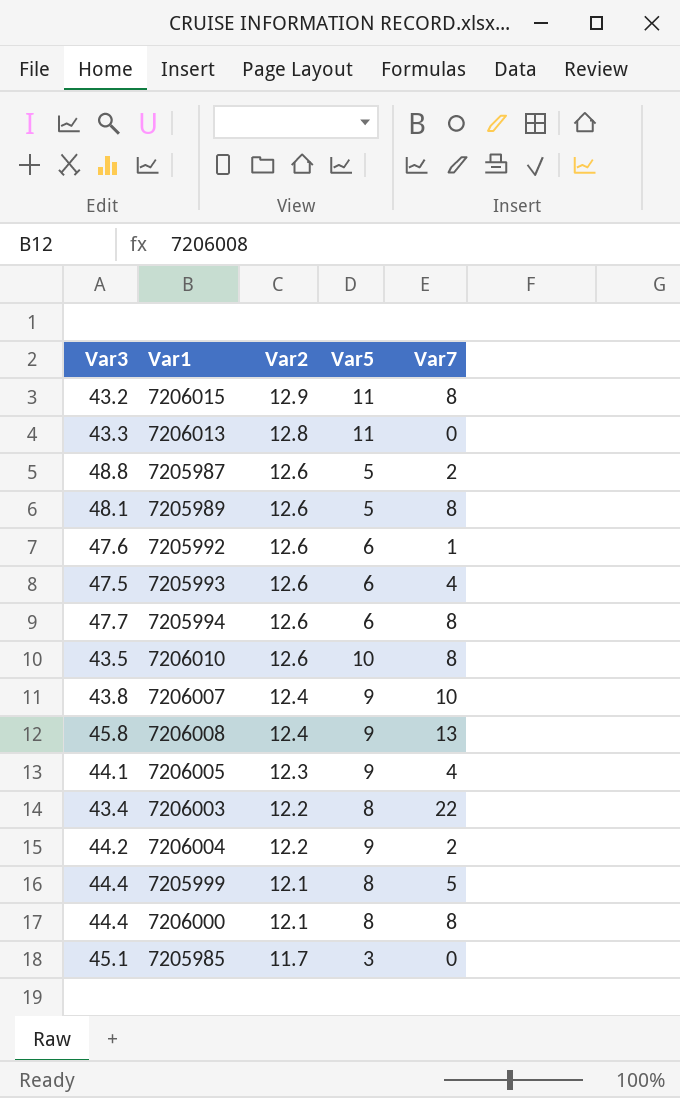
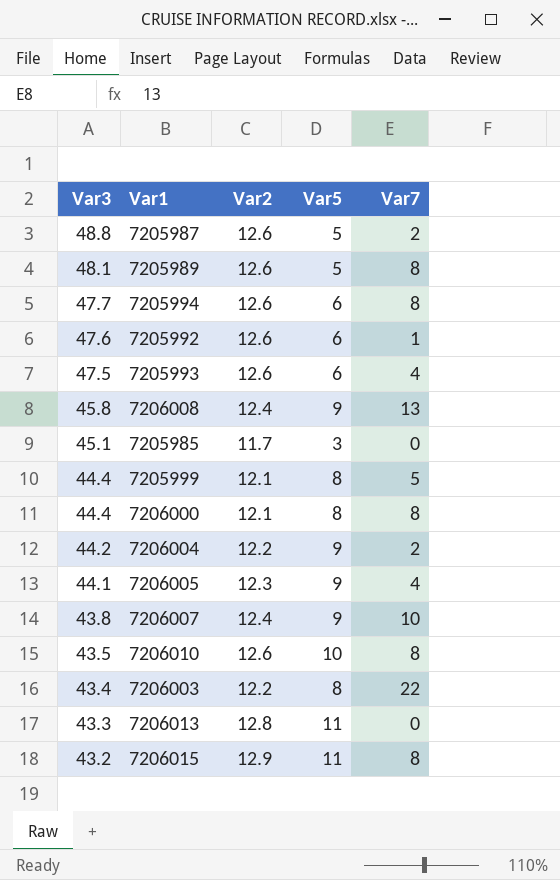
row order: Var2 descending -> Var3 descending

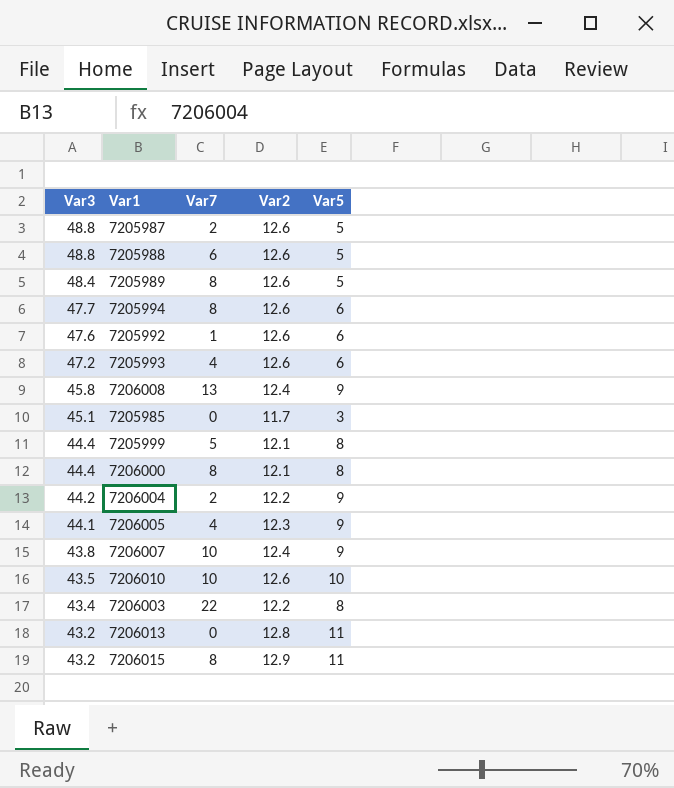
column Var7 | position: 5 -> 3
row 7205988: none -> 48.8 | 6 | 12.6 | 5
7205989 | Var3: 48.1 -> 48.4
7205993 | Var3: 47.5 -> 47.2
7206010 | Var7: 8 -> 10
7206013 | Var3: 43.3 -> 43.2

